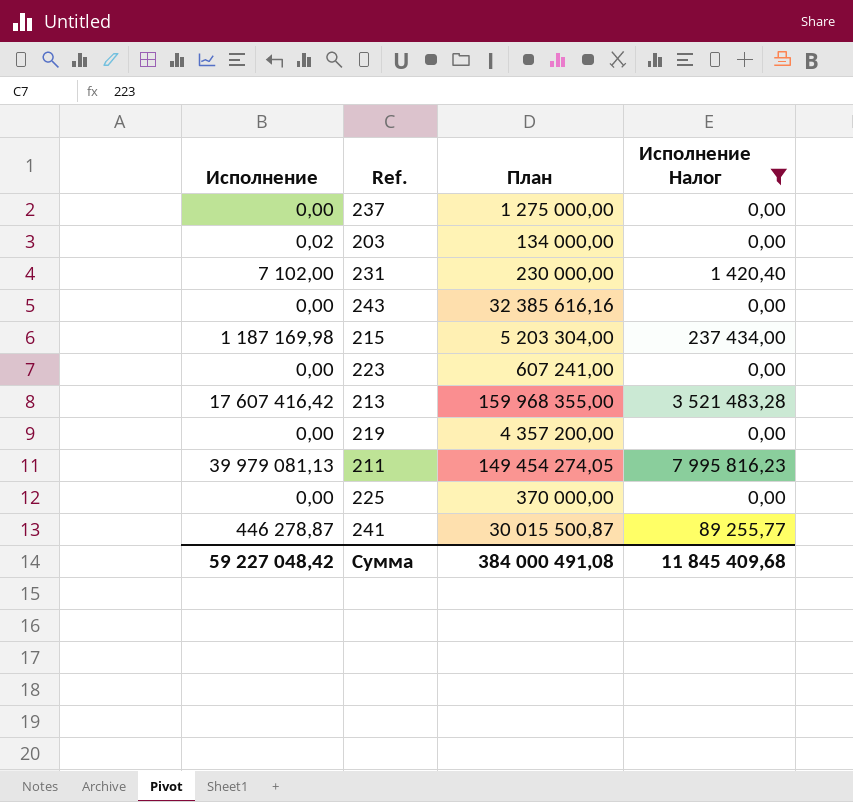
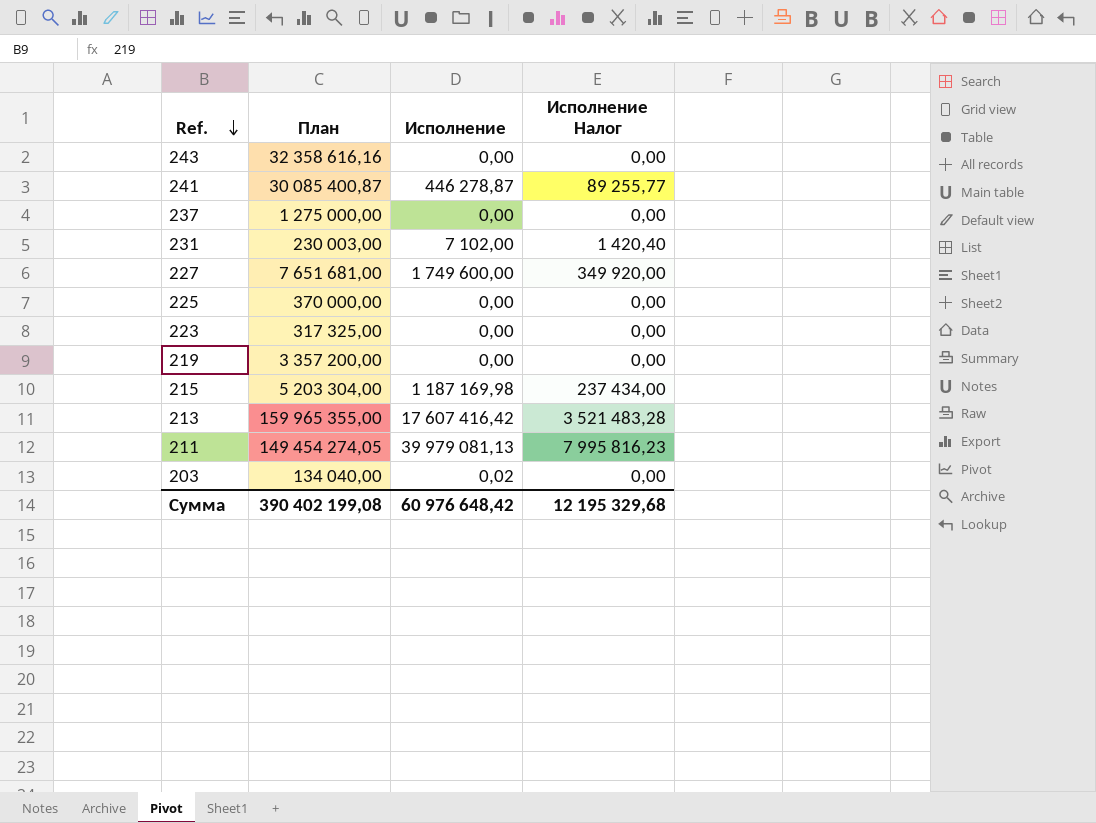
filter: Исполнение Налог != 349 920,00 -> none
row order: none -> Ref. descending
column Исполнение | position: 1 -> 3
243 | План: 32 385 616,16 -> 32 358 616,16
241 | План: 30 015 500,87 -> 30 085 400,87
231 | План: 230 000,00 -> 230 003,00
223 | План: 607 241,00 -> 317 325,00
219 | План: 4 357 200,00 -> 3 357 200,00
213 | План: 159 968 355,00 -> 159 965 355,00
203 | План: 134 000,00 -> 134 040,00
Сумма | План: 384 000 491,08 -> 390 402 199,08
Сумма | Исполнение: 59 227 048,42 -> 60 976 648,42
Сумма | Исполнение Налог: 11 845 409,68 -> 12 195 329,68

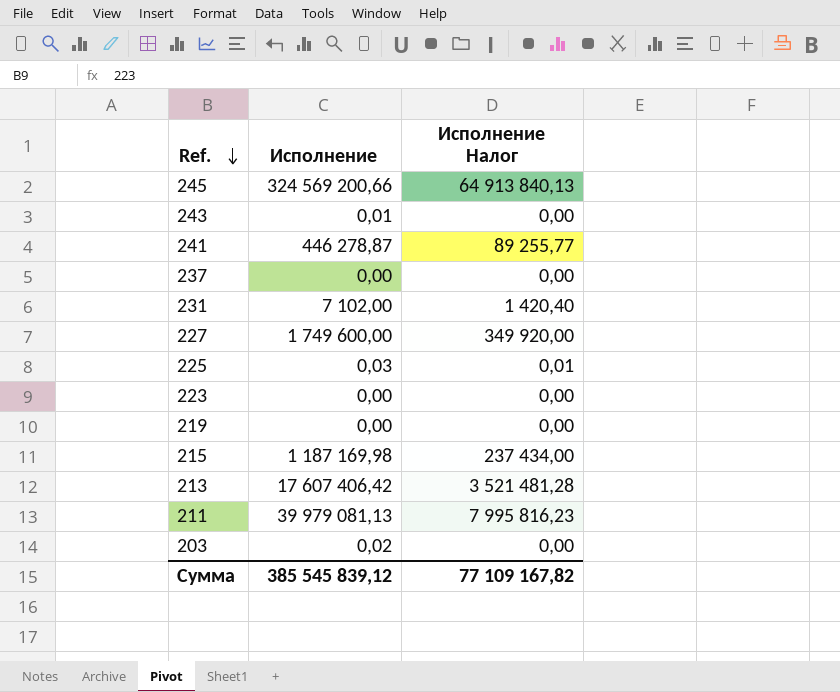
column План | position: 2 -> none
row 245: none -> 324 569 200,66 | 64 913 840,13
243 | Исполнение: 0,00 -> 0,01
225 | Исполнение: 0,00 -> 0,03
225 | Исполнение Налог: 0,00 -> 0,01
213 | Исполнение: 17 607 416,42 -> 17 607 406,42
213 | Исполнение Налог: 3 521 483,28 -> 3 521 481,28
Сумма | Исполнение: 60 976 648,42 -> 385 545 839,12
Сумма | Исполнение Налог: 12 195 329,68 -> 77 109 167,82

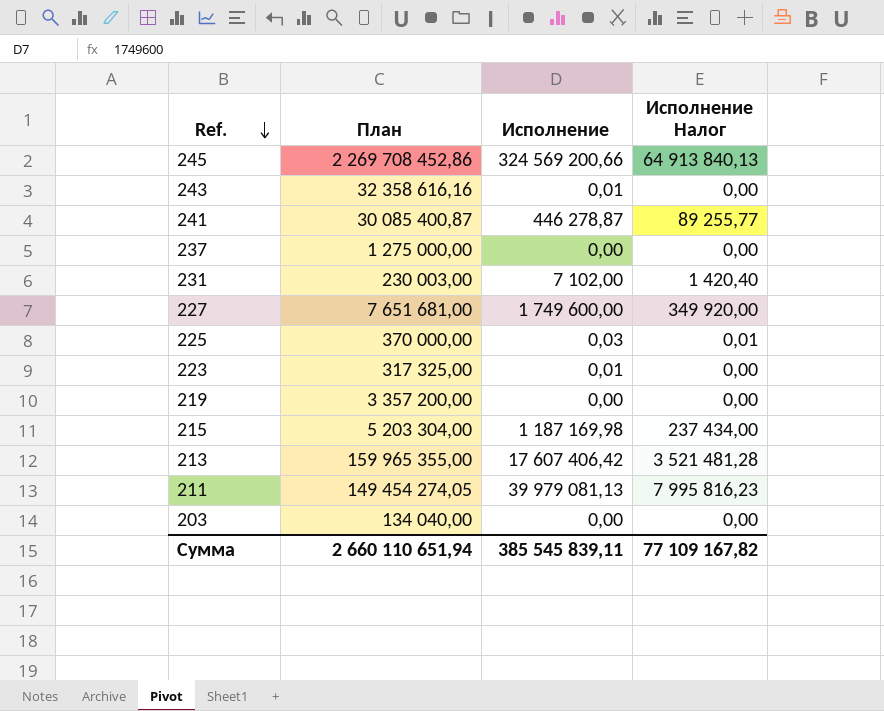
column План | position: none -> 2
223 | Исполнение: 0,00 -> 0,01
203 | Исполнение: 0,02 -> 0,00
Сумма | Исполнение: 385 545 839,12 -> 385 545 839,11

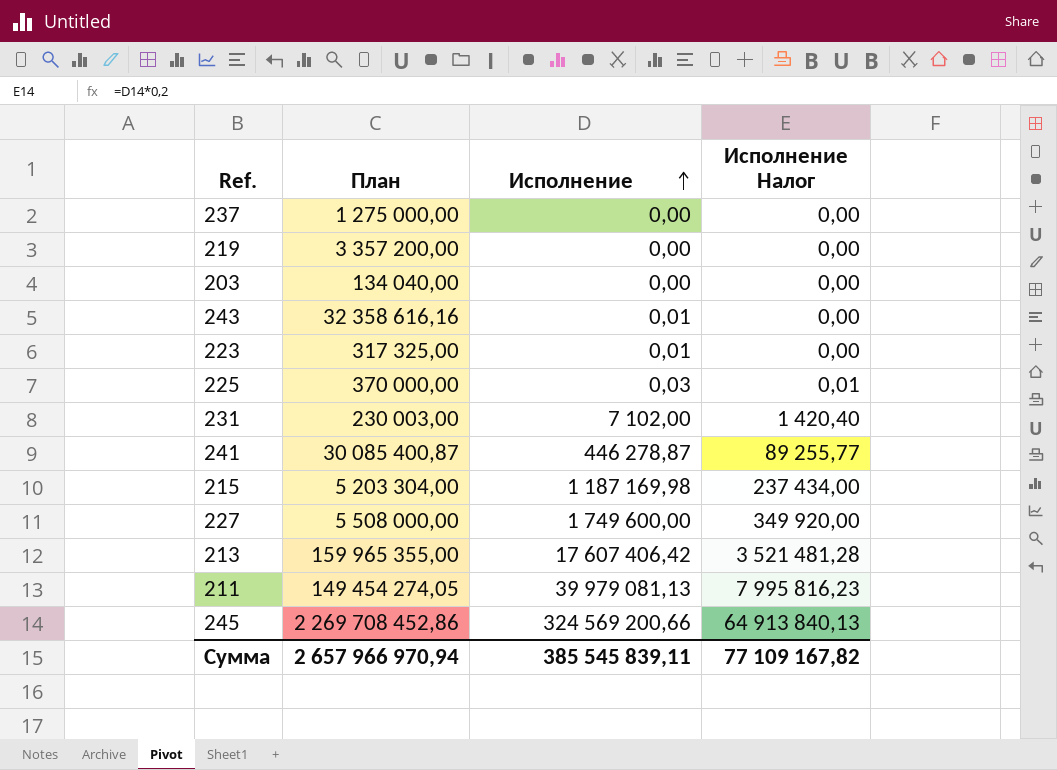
row order: Ref. descending -> Исполнение ascending
227 | План: 7 651 681,00 -> 5 508 000,00
Сумма | План: 2 660 110 651,94 -> 2 657 966 970,94

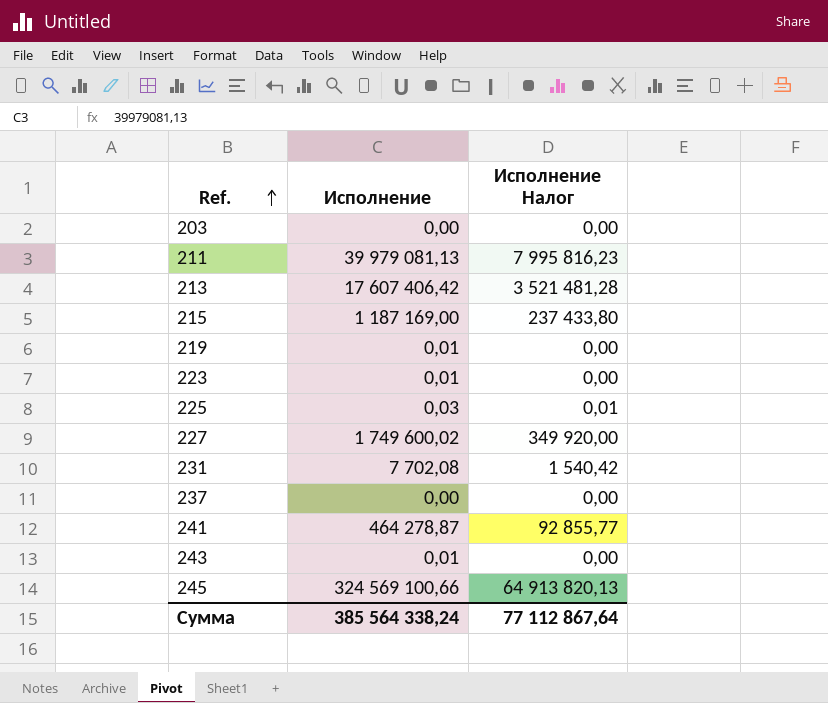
row order: Исполнение ascending -> Ref. ascending
column План | position: 2 -> none
215 | Исполнение: 1 187 169,98 -> 1 187 169,00
215 | Исполнение Налог: 237 434,00 -> 237 433,80
219 | Исполнение: 0,00 -> 0,01
227 | Исполнение: 1 749 600,00 -> 1 749 600,02
231 | Исполнение: 7 102,00 -> 7 702,08
231 | Исполнение Налог: 1 420,40 -> 1 540,42
241 | Исполнение: 446 278,87 -> 464 278,87
241 | Исполнение Налог: 89 255,77 -> 92 855,77
245 | Исполнение: 324 569 200,66 -> 324 569 100,66
245 | Исполнение Налог: 64 913 840,13 -> 64 913 820,13
Сумма | Исполнение: 385 545 839,11 -> 385 564 338,24
Сумма | Исполнение Налог: 77 109 167,82 -> 77 112 867,64

